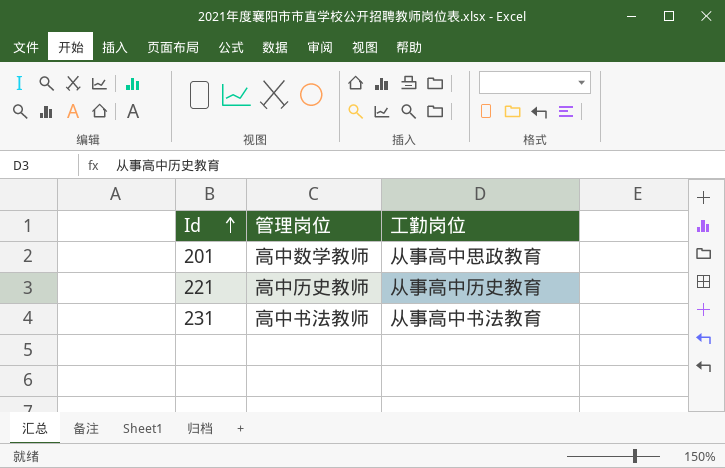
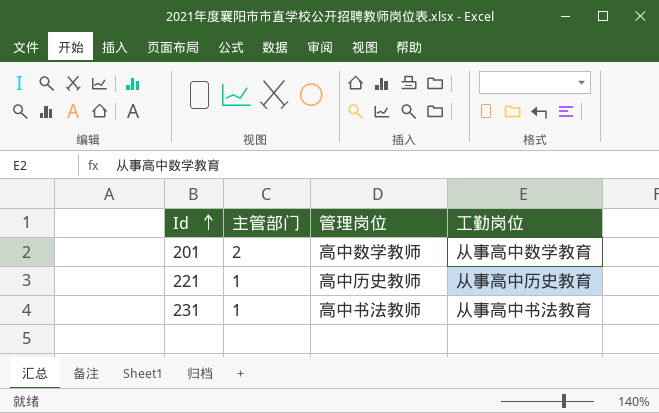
column 主管部门 | position: none -> 2
201 | 工勤岗位: 从事高中思政教育 -> 从事高中数学教育

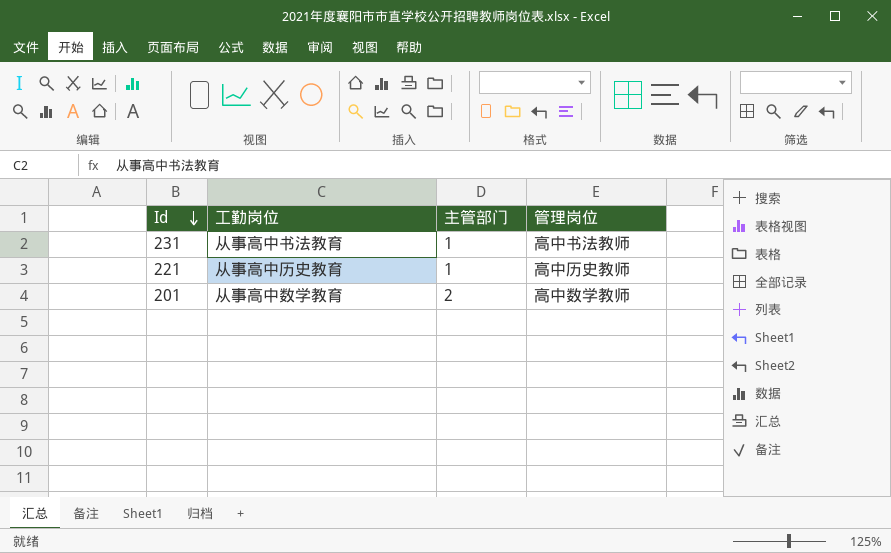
row order: Id ascending -> Id descending
column 工勤岗位 | position: 4 -> 2

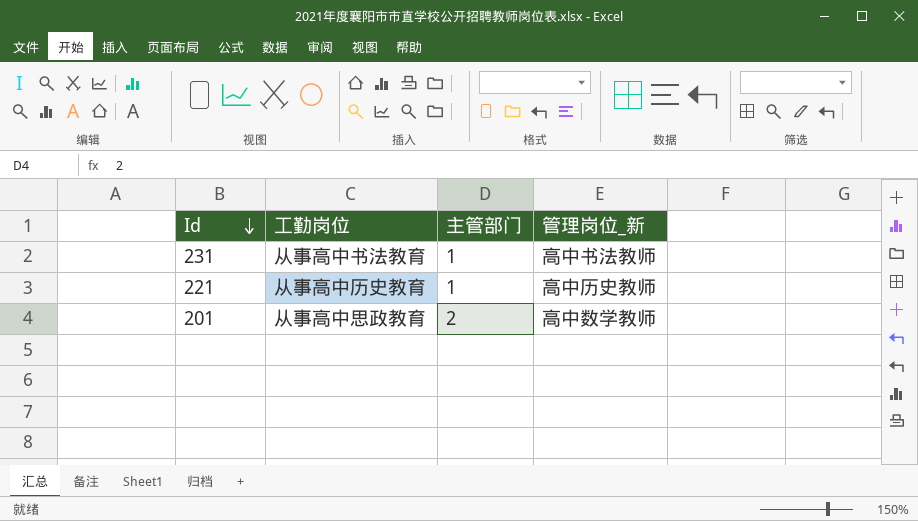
column name: 管理岗位 -> 管理岗位_新
201 | 工勤岗位: 从事高中数学教育 -> 从事高中思政教育

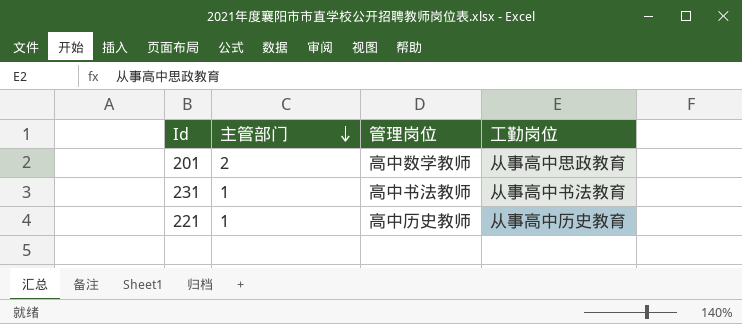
row order: Id descending -> 主管部门 descending
column name: 管理岗位_新 -> 管理岗位
column 工勤岗位 | position: 2 -> 4

